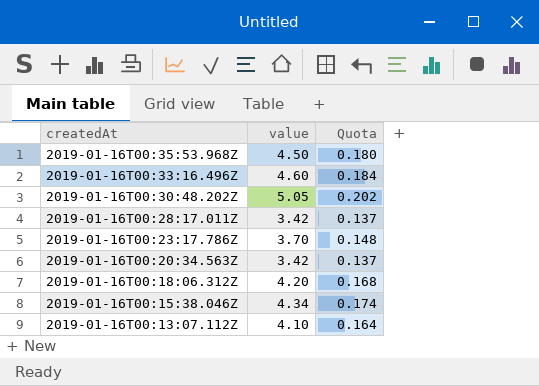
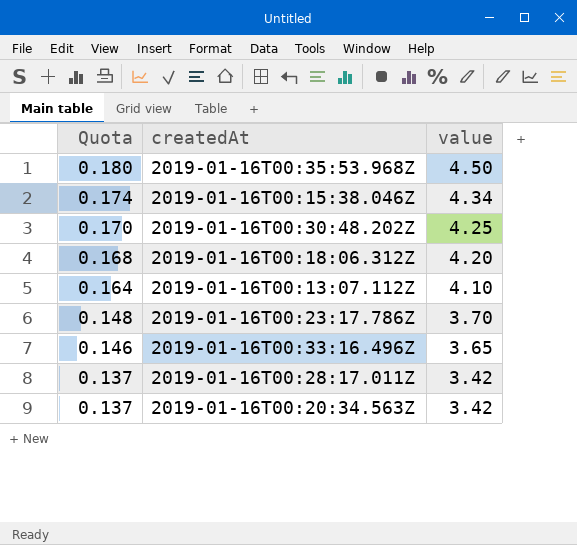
row order: createdAt descending -> Quota descending
column Quota | position: 3 -> 1
2019-01-16T00:30:48.202Z | Quota: 0.202 -> 0.170
2019-01-16T00:30:48.202Z | value: 5.05 -> 4.25
2019-01-16T00:33:16.496Z | Quota: 0.184 -> 0.146
2019-01-16T00:33:16.496Z | value: 4.60 -> 3.65

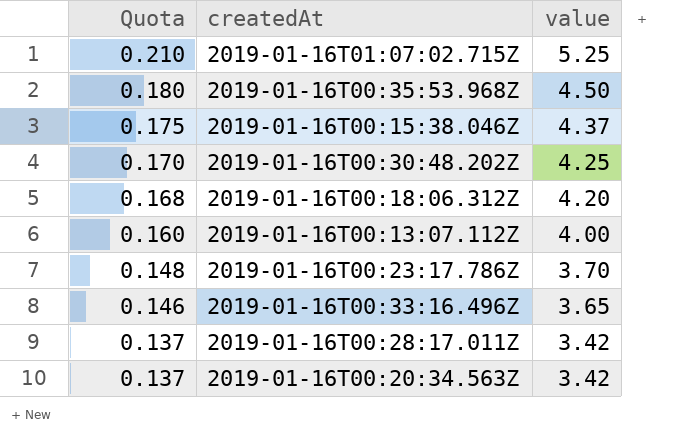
row 2019-01-16T01:07:02.715Z: none -> 0.210 | 5.25
2019-01-16T00:15:38.046Z | Quota: 0.174 -> 0.175
2019-01-16T00:15:38.046Z | value: 4.34 -> 4.37
2019-01-16T00:13:07.112Z | Quota: 0.164 -> 0.160
2019-01-16T00:13:07.112Z | value: 4.10 -> 4.00

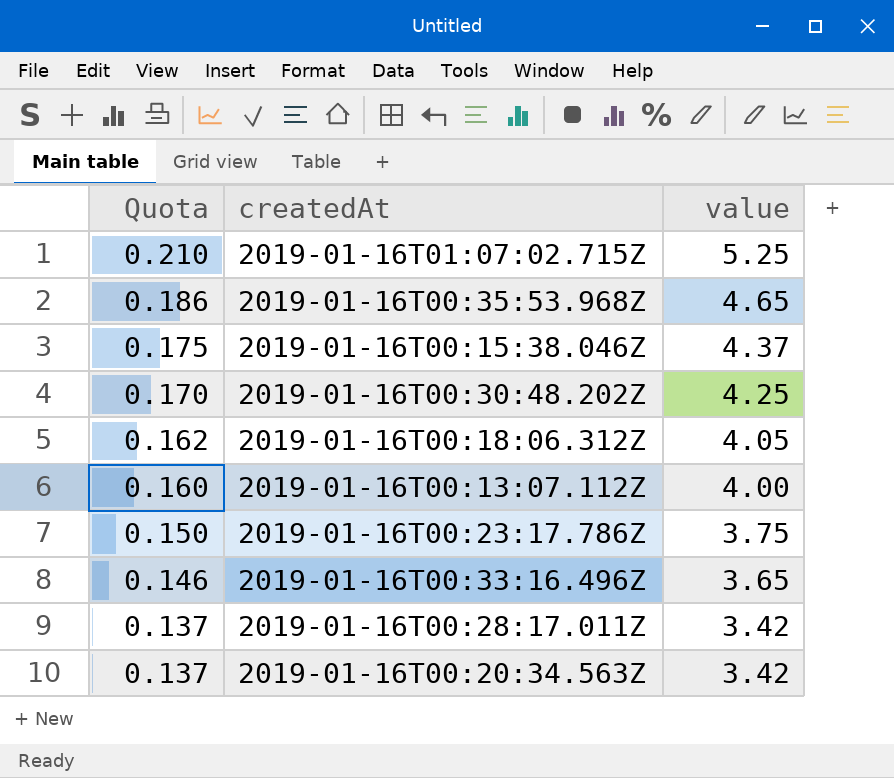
2019-01-16T00:35:53.968Z | Quota: 0.180 -> 0.186
2019-01-16T00:35:53.968Z | value: 4.50 -> 4.65
2019-01-16T00:18:06.312Z | Quota: 0.168 -> 0.162
2019-01-16T00:18:06.312Z | value: 4.20 -> 4.05
2019-01-16T00:23:17.786Z | Quota: 0.148 -> 0.150
2019-01-16T00:23:17.786Z | value: 3.70 -> 3.75

